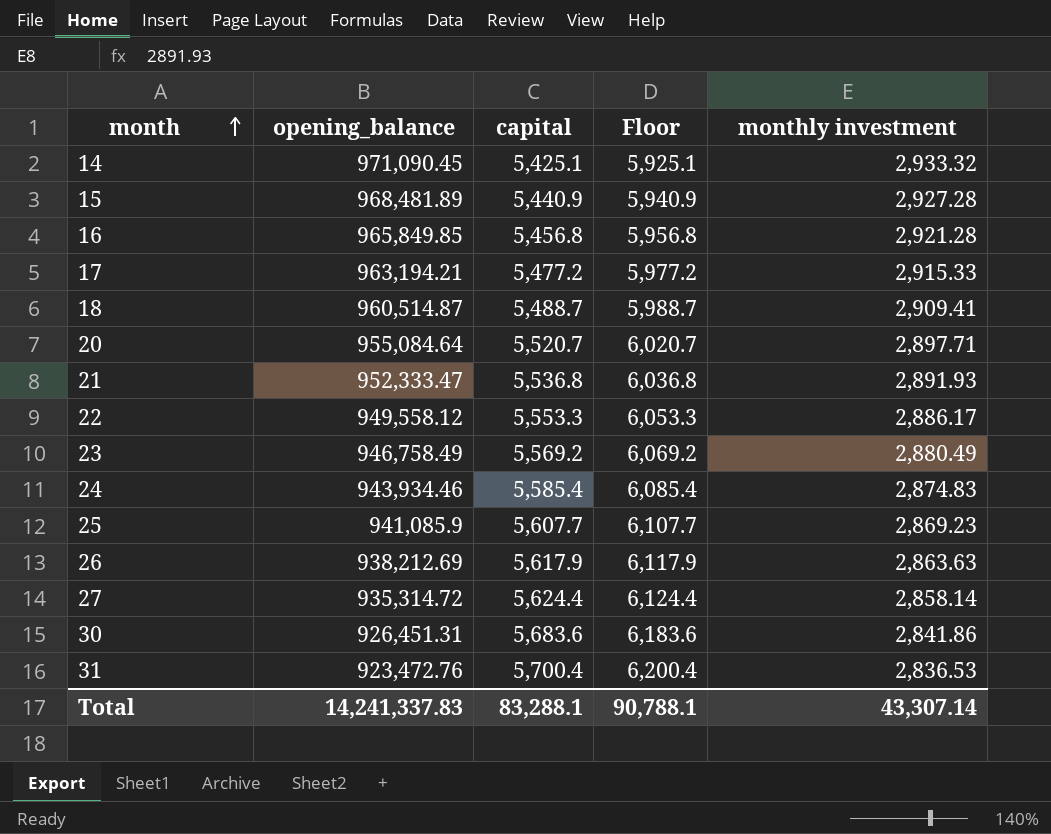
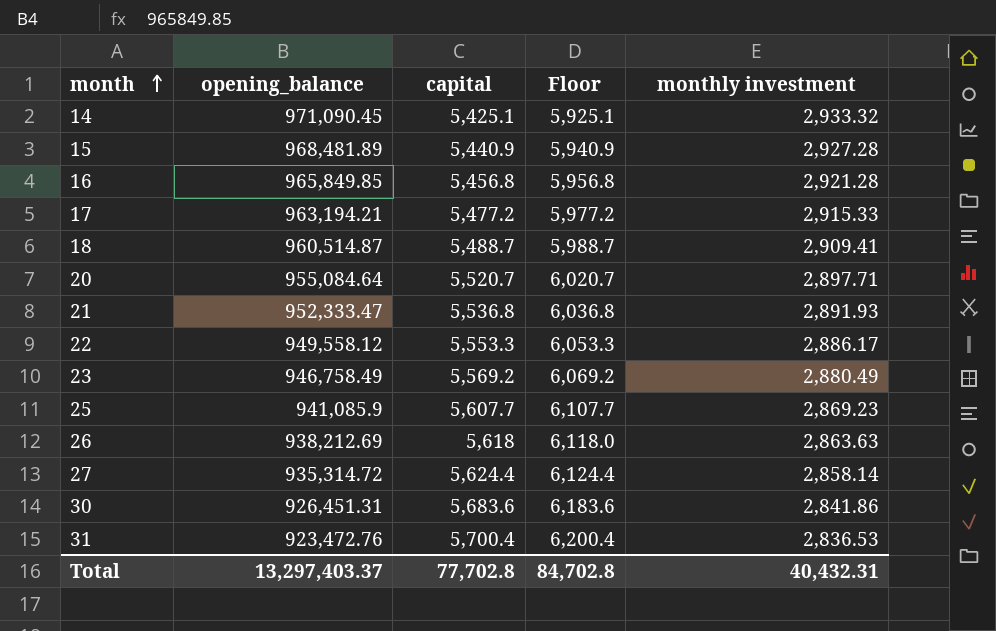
row 24: 943,934.46 | 5,585.4 | 6,085.4 | 2,874.83 -> none
26 | capital: 5,617.9 -> 5,618
26 | Floor: 6,117.9 -> 6,118.0
Total | opening_balance: 14,241,337.83 -> 13,297,403.37
Total | capital: 83,288.1 -> 77,702.8
Total | Floor: 90,788.1 -> 84,702.8
Total | monthly investment: 43,307.14 -> 40,432.31

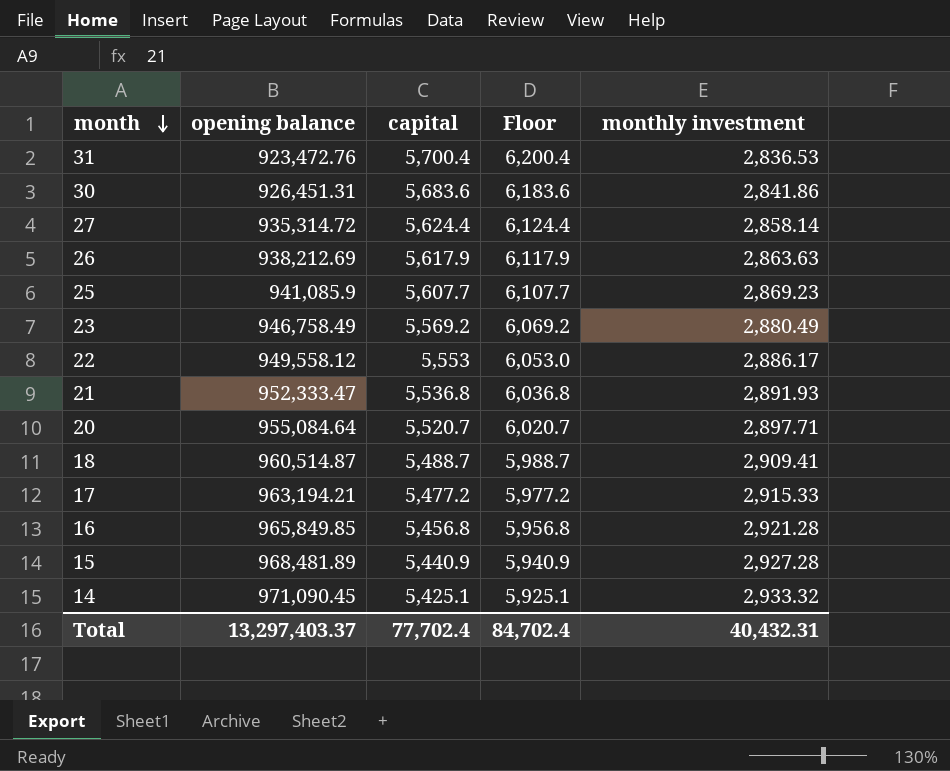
row order: month ascending -> month descending
column name: opening_balance -> opening balance
26 | capital: 5,618 -> 5,617.9
26 | Floor: 6,118.0 -> 6,117.9
22 | capital: 5,553.3 -> 5,553
22 | Floor: 6,053.3 -> 6,053.0
Total | capital: 77,702.8 -> 77,702.4
Total | Floor: 84,702.8 -> 84,702.4

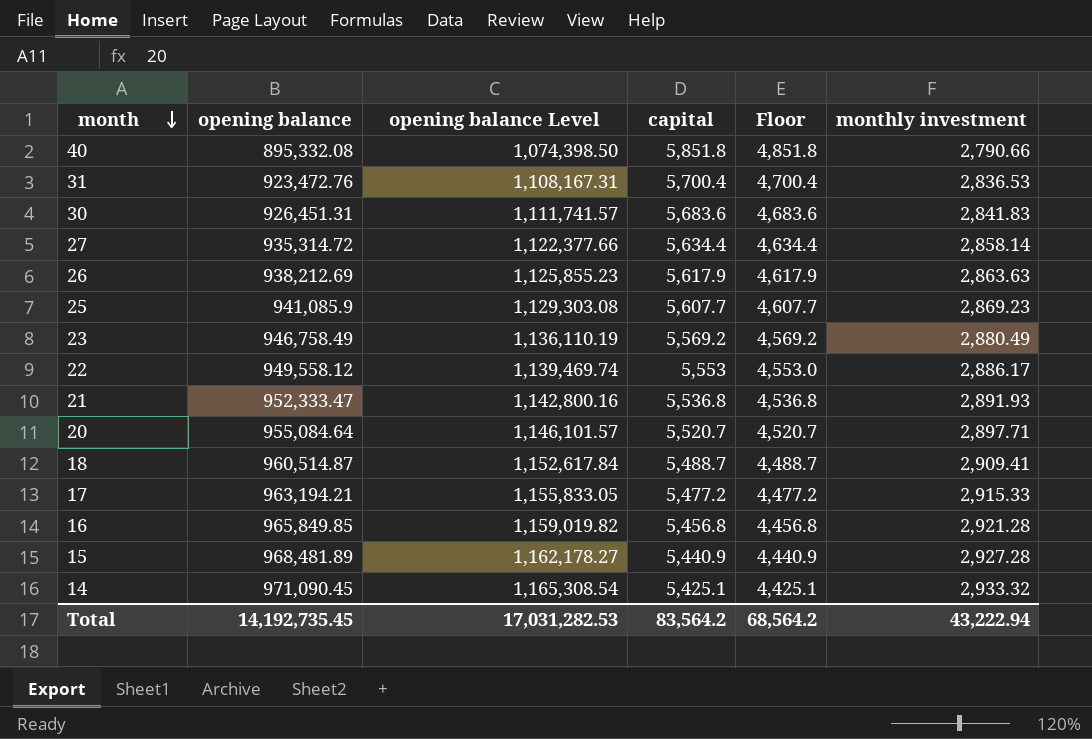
column opening balance Level | formula: none -> [opening balance] * 1.2
column Floor | formula: [capital] + 500 -> [capital] - 1000
row 40: none -> 895,332.08 | 1,074,398.50 | 5,851.8 | 4,851.8 | 2,790.66
30 | monthly investment: 2,841.86 -> 2,841.83
27 | capital: 5,624.4 -> 5,634.4
Total | opening balance: 13,297,403.37 -> 14,192,735.45
Total | capital: 77,702.4 -> 83,564.2
Total | Floor: 84,702.4 -> 68,564.2
Total | monthly investment: 40,432.31 -> 43,222.94

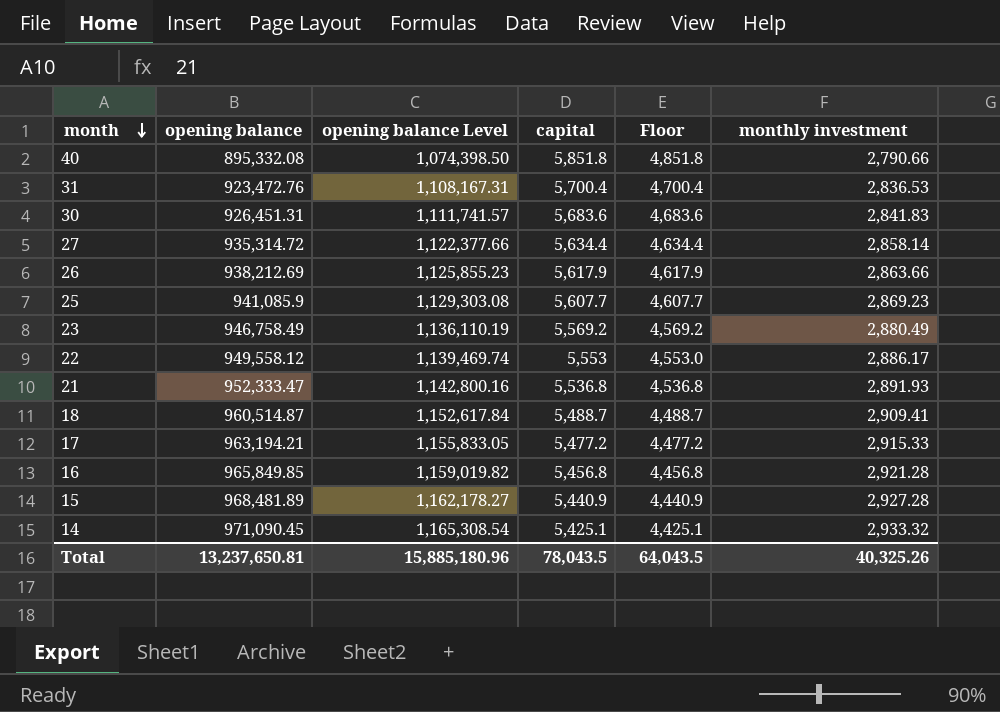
row 20: 955,084.64 | 1,146,101.57 | 5,520.7 | 4,520.7 | 2,897.71 -> none
26 | monthly investment: 2,863.63 -> 2,863.66
Total | opening balance: 14,192,735.45 -> 13,237,650.81
Total | opening balance Level: 17,031,282.53 -> 15,885,180.96
Total | capital: 83,564.2 -> 78,043.5
Total | Floor: 68,564.2 -> 64,043.5
Total | monthly investment: 43,222.94 -> 40,325.26

